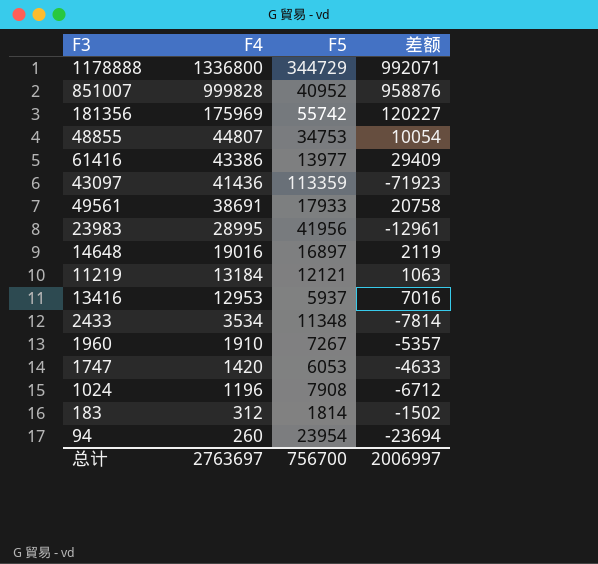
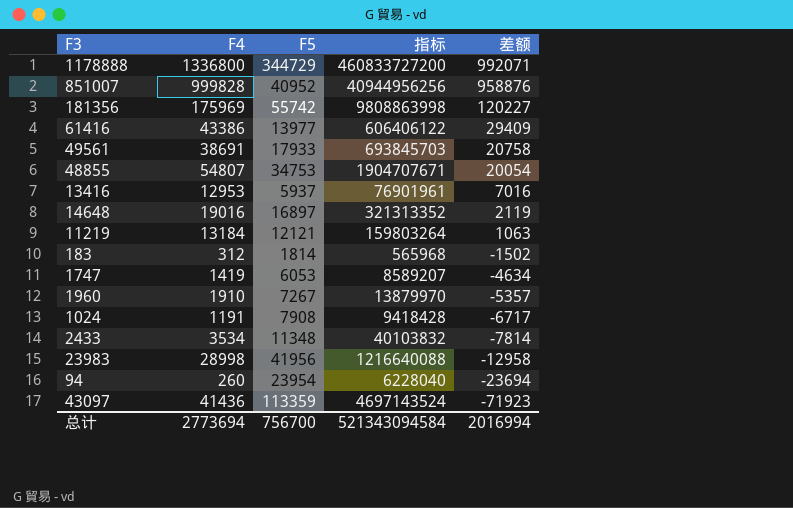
row order: F4 descending -> 差额 descending
column 指标 | formula: none -> [F4] * [F5]
48855 | F4: 44807 -> 54807
48855 | 差额: 10054 -> 20054
1747 | F4: 1420 -> 1419
1747 | 差额: -4633 -> -4634
1024 | F4: 1196 -> 1191
1024 | 差额: -6712 -> -6717
23983 | F4: 28995 -> 28998
23983 | 差额: -12961 -> -12958
总计 | F4: 2763697 -> 2773694
总计 | 差额: 2006997 -> 2016994

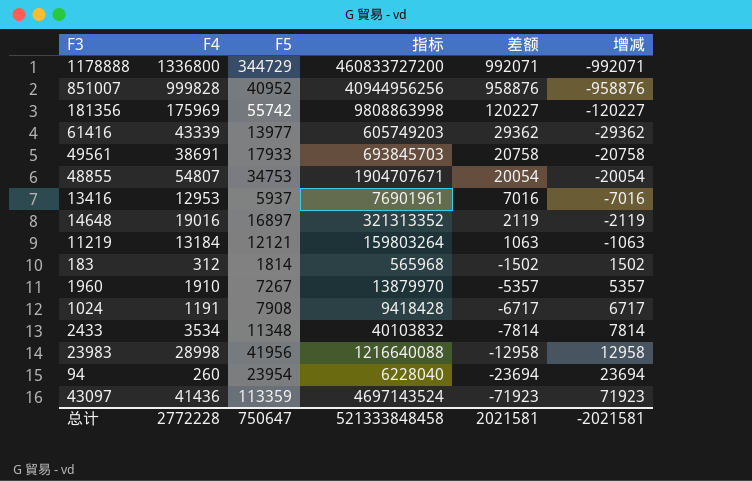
column 增减 | formula: none -> [F5] - [F4]
row 1747: 1419 | 6053 | 8589207 | -4634 -> none
61416 | F4: 43386 -> 43339
61416 | 指标: 606406122 -> 605749203
61416 | 差额: 29409 -> 29362
总计 | F4: 2773694 -> 2772228
总计 | F5: 756700 -> 750647
总计 | 指标: 521343094584 -> 521333848458
总计 | 差额: 2016994 -> 2021581

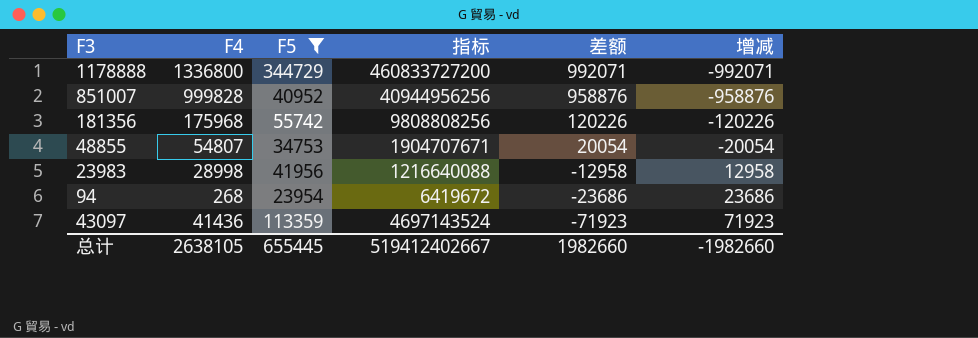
filter: none -> F5 >= 23954
181356 | F4: 175969 -> 175968
181356 | 指标: 9808863998 -> 9808808256
181356 | 差额: 120227 -> 120226
181356 | 增减: -120227 -> -120226
94 | F4: 260 -> 268
94 | 指标: 6228040 -> 6419672
94 | 差额: -23694 -> -23686
94 | 增减: 23694 -> 23686
总计 | F4: 2772228 -> 2638105
总计 | F5: 750647 -> 655445
总计 | 指标: 521333848458 -> 519412402667
总计 | 差额: 2021581 -> 1982660
总计 | 增减: -2021581 -> -1982660

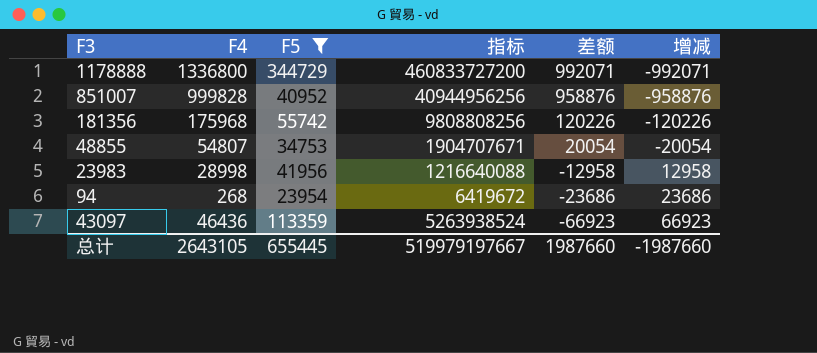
43097 | F4: 41436 -> 46436
43097 | 指标: 4697143524 -> 5263938524
43097 | 差额: -71923 -> -66923
43097 | 增减: 71923 -> 66923
总计 | F4: 2638105 -> 2643105
总计 | 指标: 519412402667 -> 519979197667
总计 | 差额: 1982660 -> 1987660
总计 | 增减: -1982660 -> -1987660

